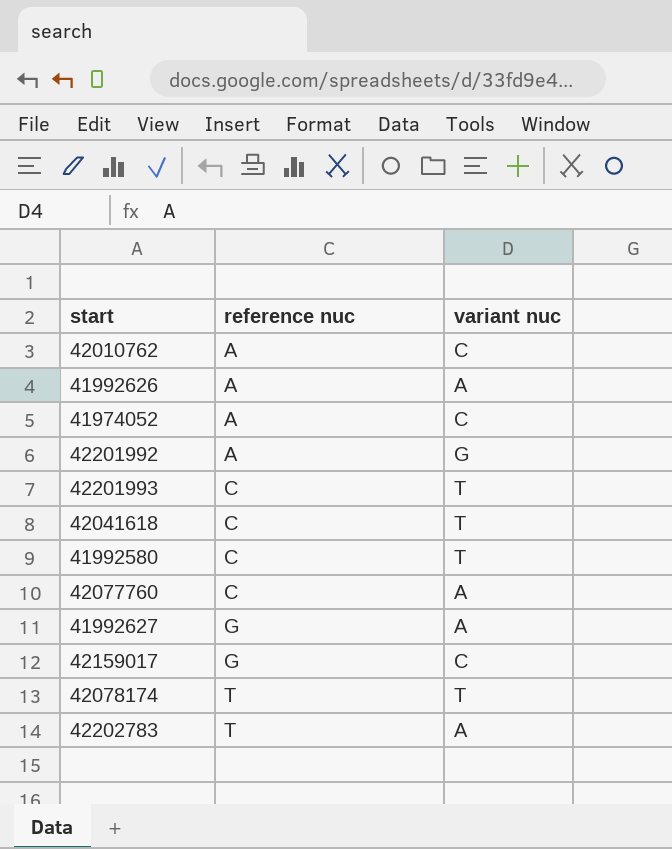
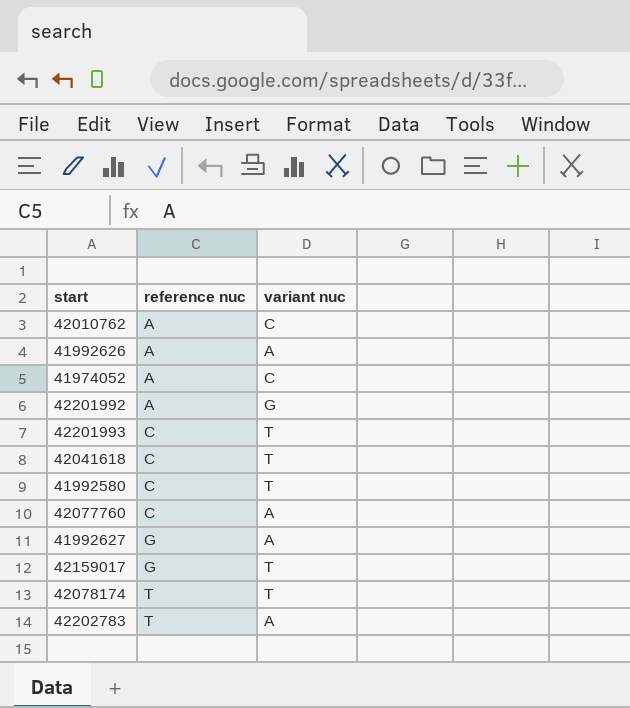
42159017 | variant nuc: C -> T

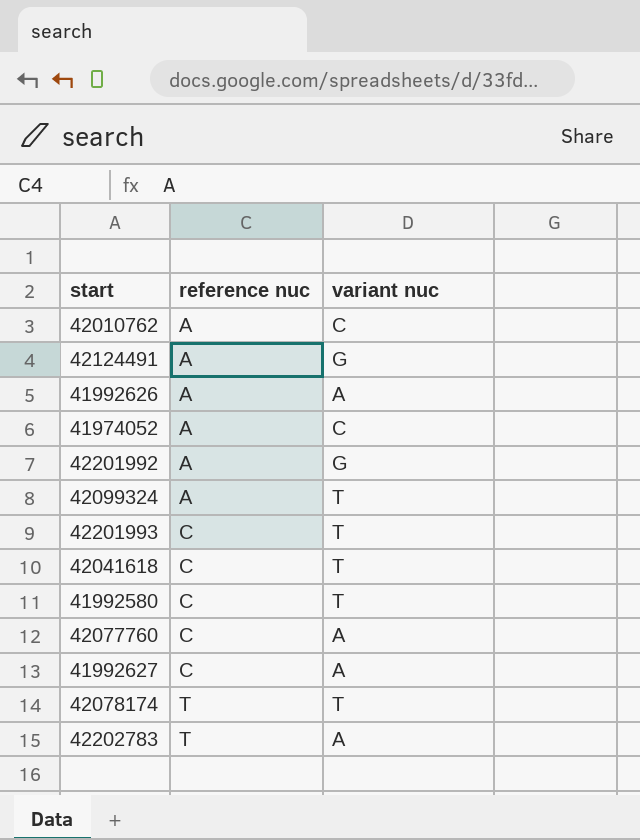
row 42159017: G | T -> none
row 42124491: none -> A | G
row 42099324: none -> A | T
41992627 | reference nuc: G -> C

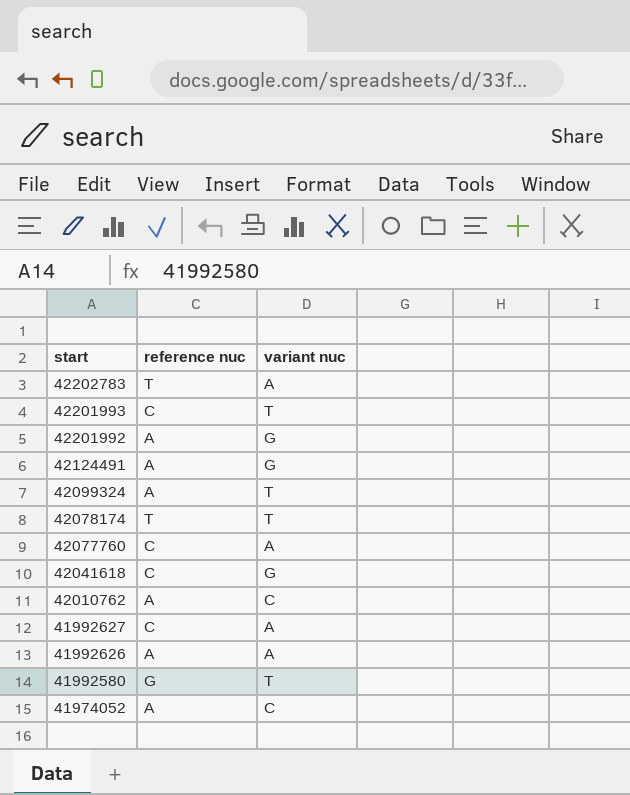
row order: reference nuc ascending -> start descending
42041618 | variant nuc: T -> G
41992580 | reference nuc: C -> G

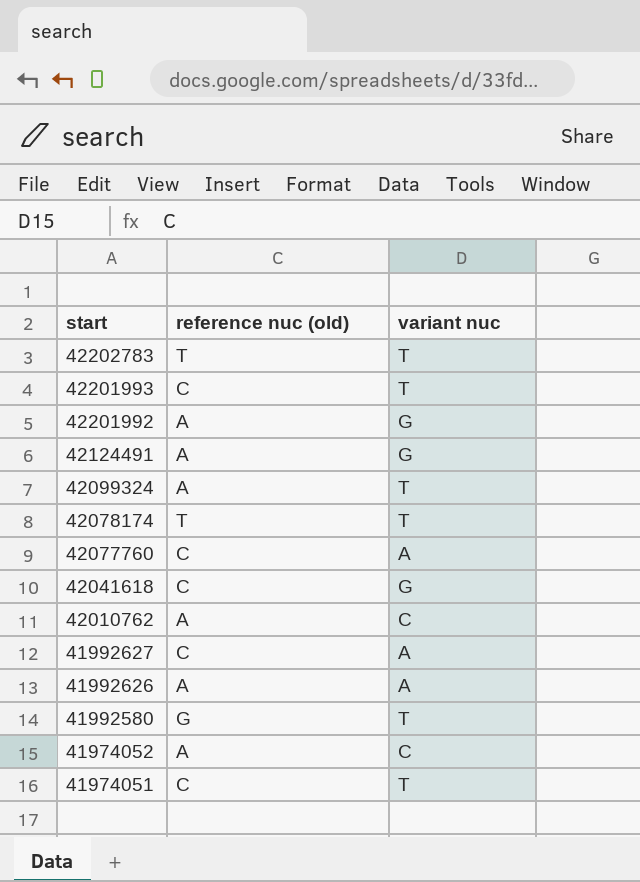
column name: reference nuc -> reference nuc (old)
42202783 | variant nuc: A -> T
row 41974051: none -> C | T

